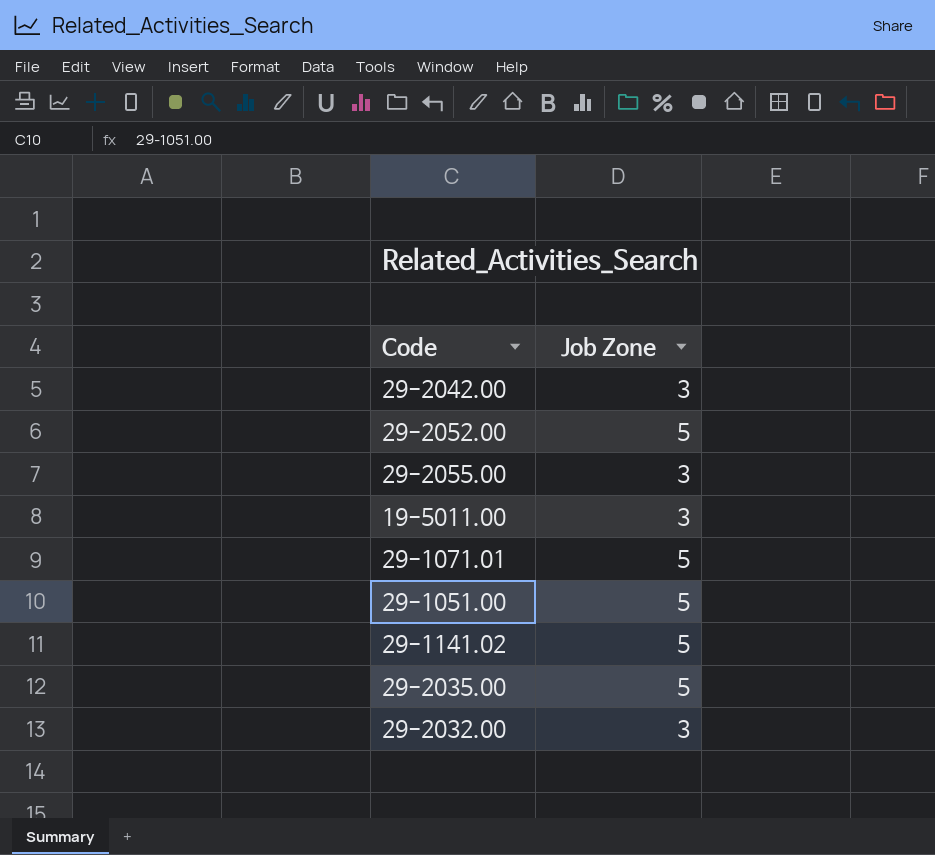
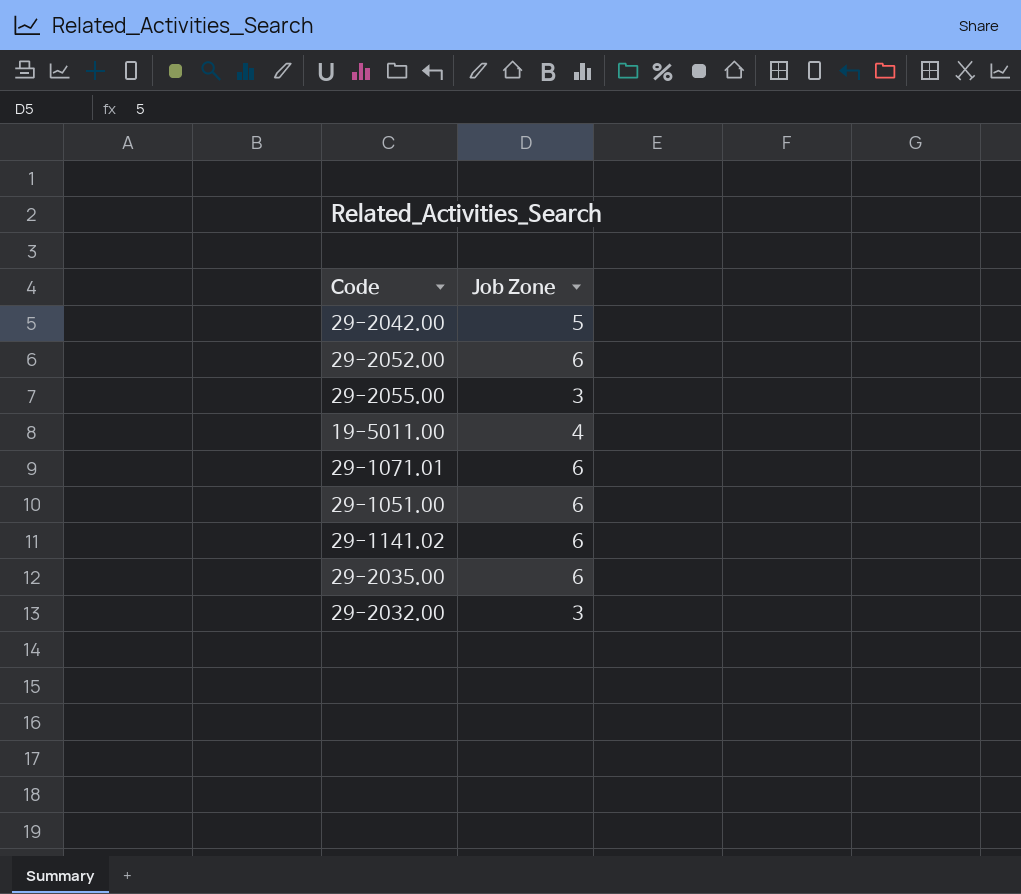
29-2042.00 | Job Zone: 3 -> 5
29-2052.00 | Job Zone: 5 -> 6
19-5011.00 | Job Zone: 3 -> 4
29-1071.01 | Job Zone: 5 -> 6
29-1051.00 | Job Zone: 5 -> 6
29-1141.02 | Job Zone: 5 -> 6
29-2035.00 | Job Zone: 5 -> 6

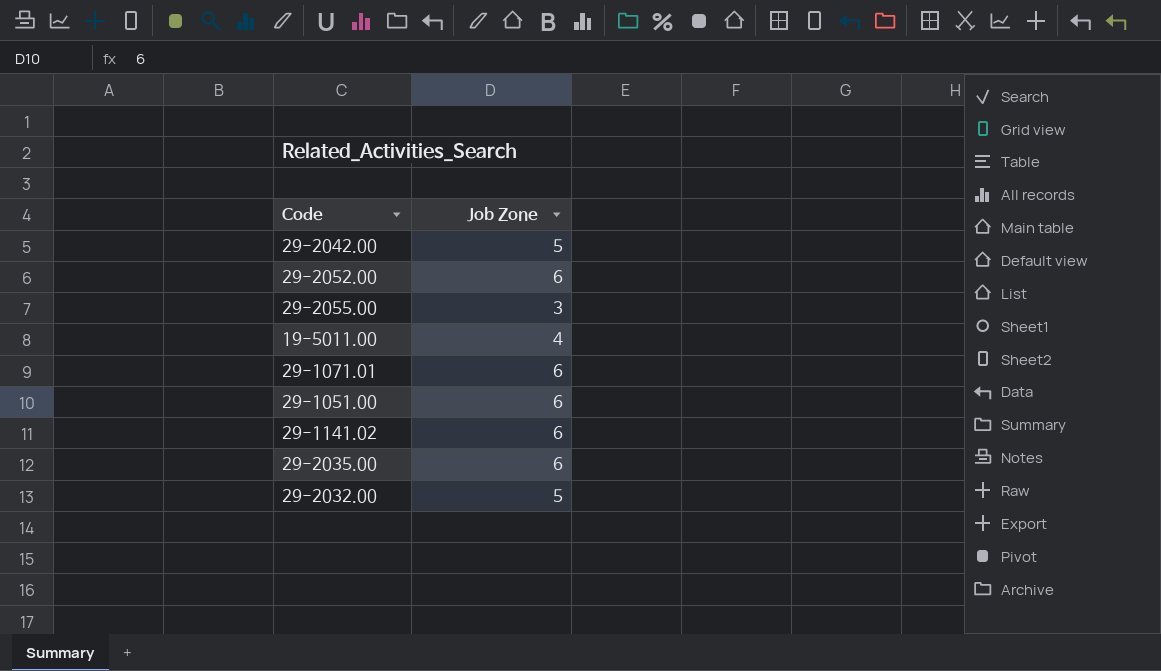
29-2032.00 | Job Zone: 3 -> 5

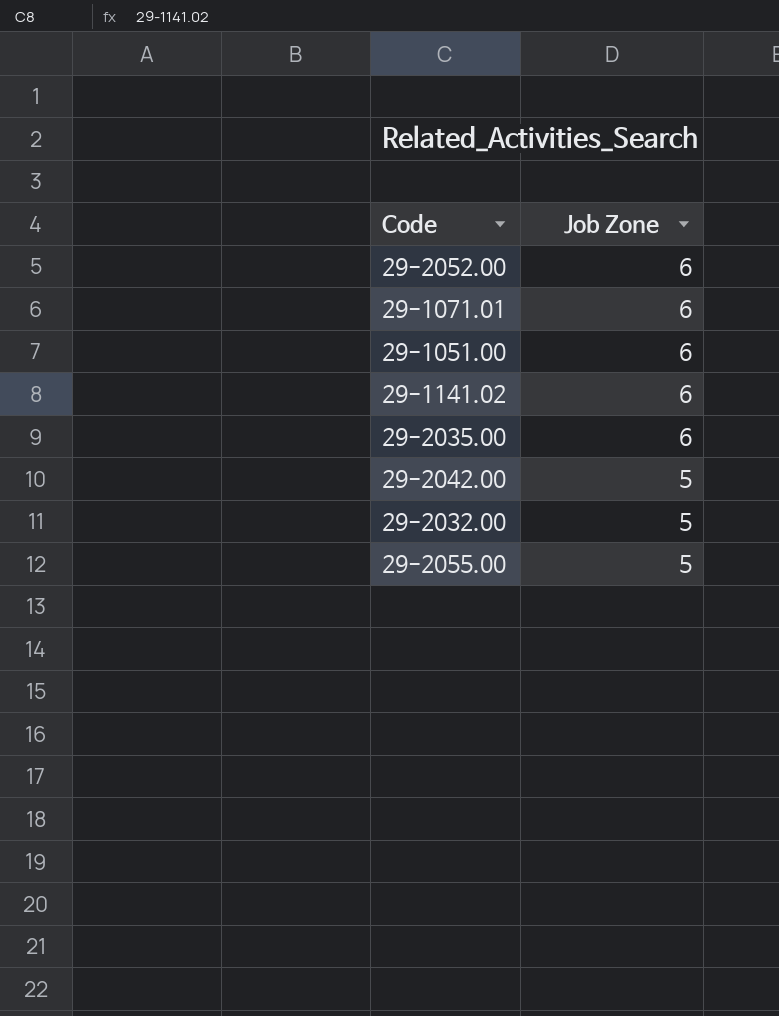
row order: none -> Job Zone descending
row 19-5011.00: 4 -> none
29-2055.00 | Job Zone: 3 -> 5

